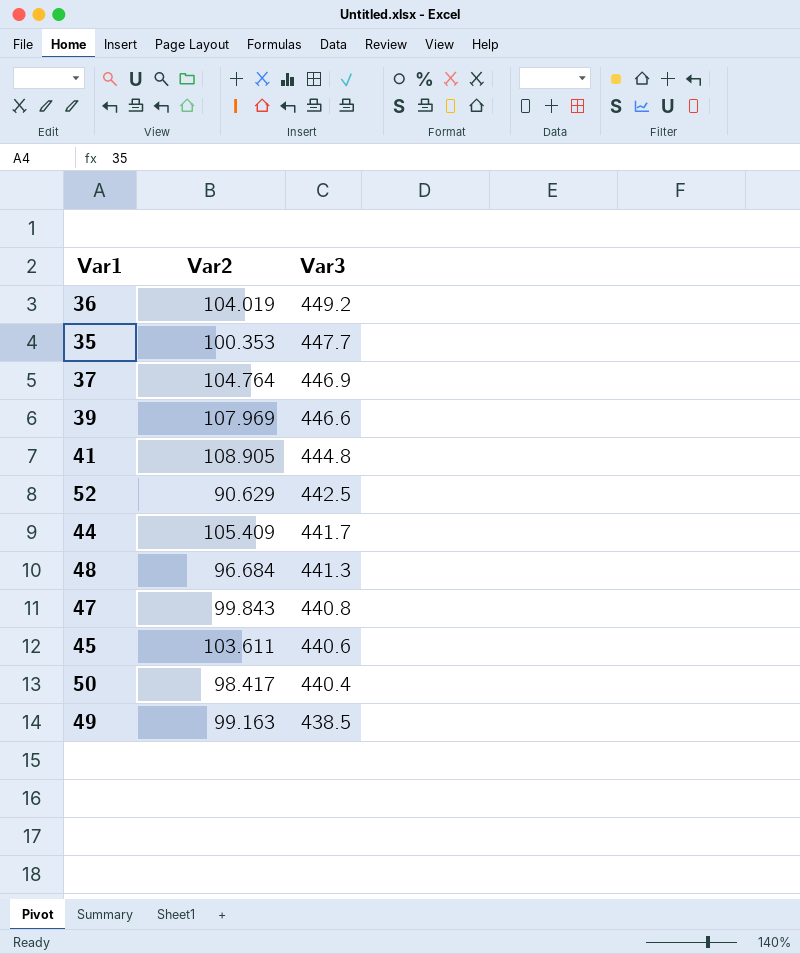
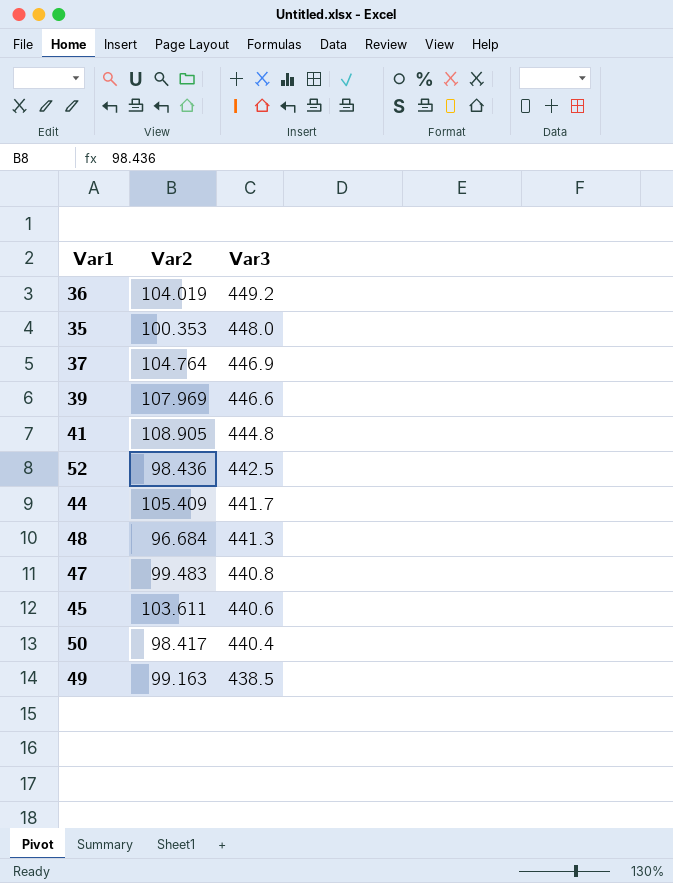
35 | Var3: 447.7 -> 448.0
52 | Var2: 90.629 -> 98.436
47 | Var2: 99.843 -> 99.483

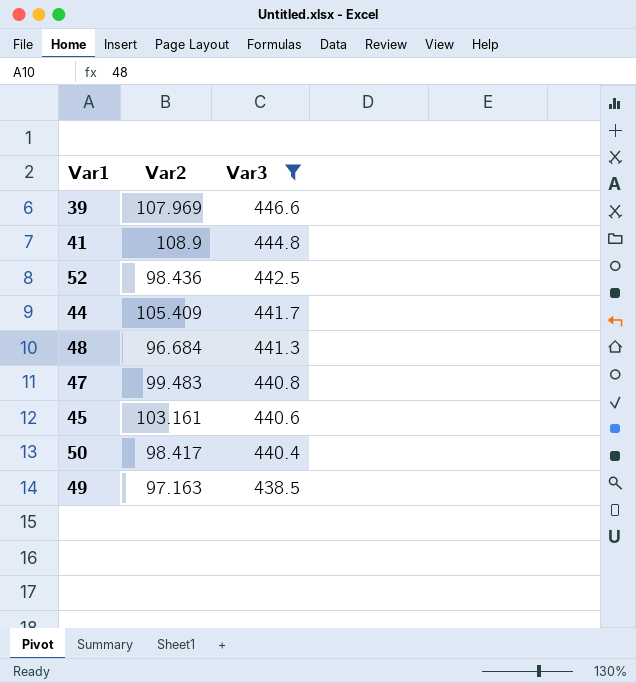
filter: none -> Var3 <= 446.6
41 | Var2: 108.905 -> 108.9
45 | Var2: 103.611 -> 103.161
49 | Var2: 99.163 -> 97.163

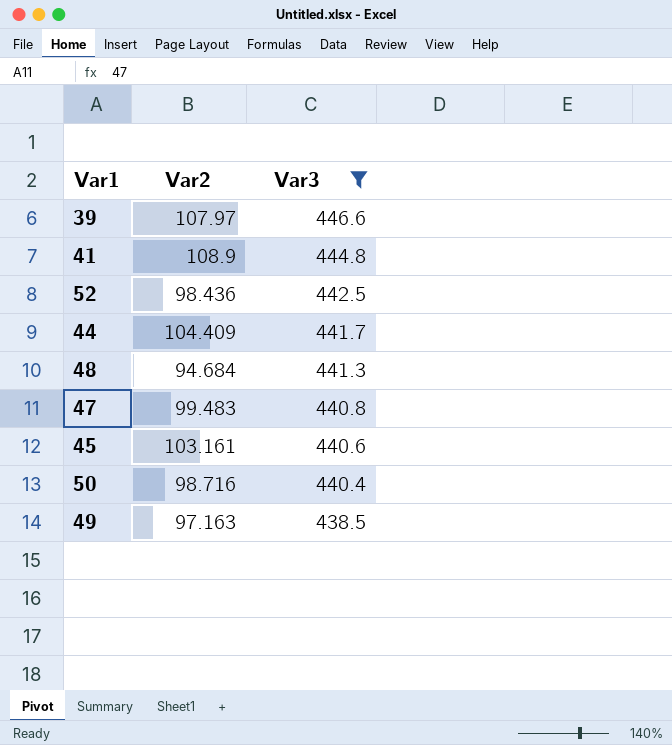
39 | Var2: 107.969 -> 107.97
44 | Var2: 105.409 -> 104.409
48 | Var2: 96.684 -> 94.684
50 | Var2: 98.417 -> 98.716

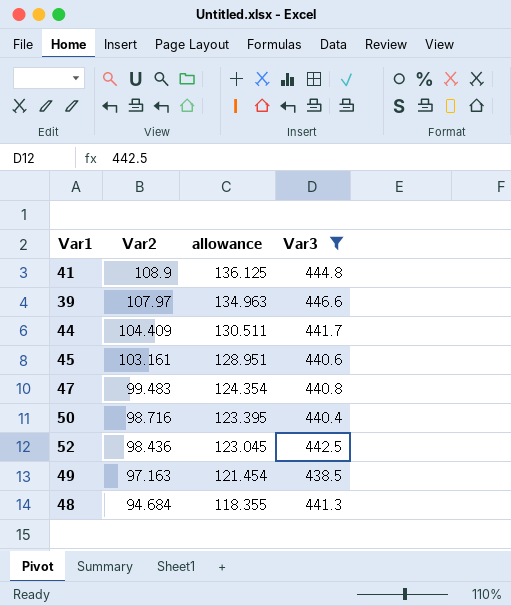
row order: Var3 descending -> Var2 descending
column allowance | formula: none -> [Var2] * 1.25

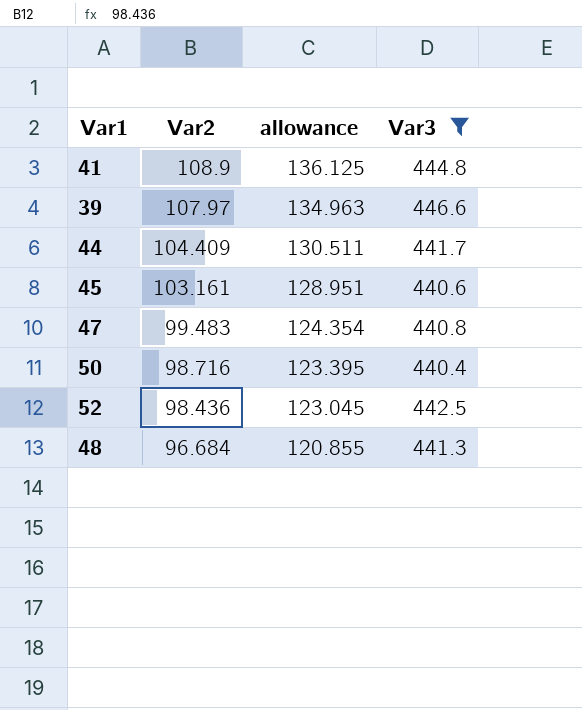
row 49: 97.163 | 121.454 | 438.5 -> none
48 | Var2: 94.684 -> 96.684
48 | allowance: 118.355 -> 120.855

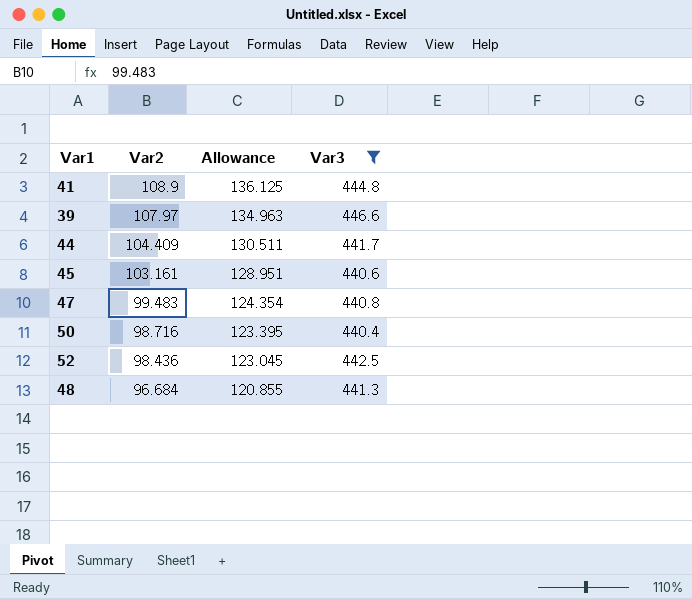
column name: allowance -> Allowance

